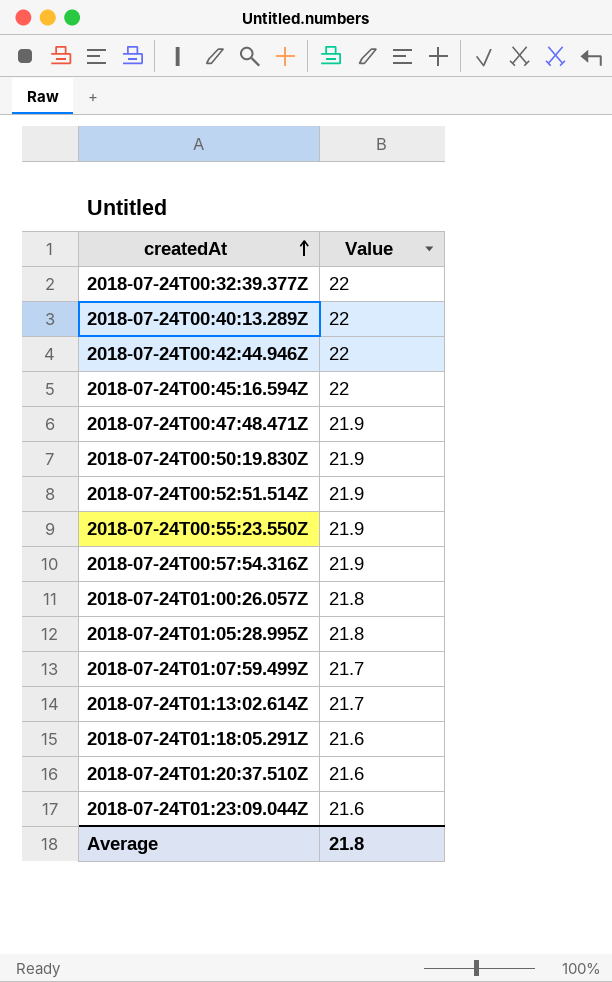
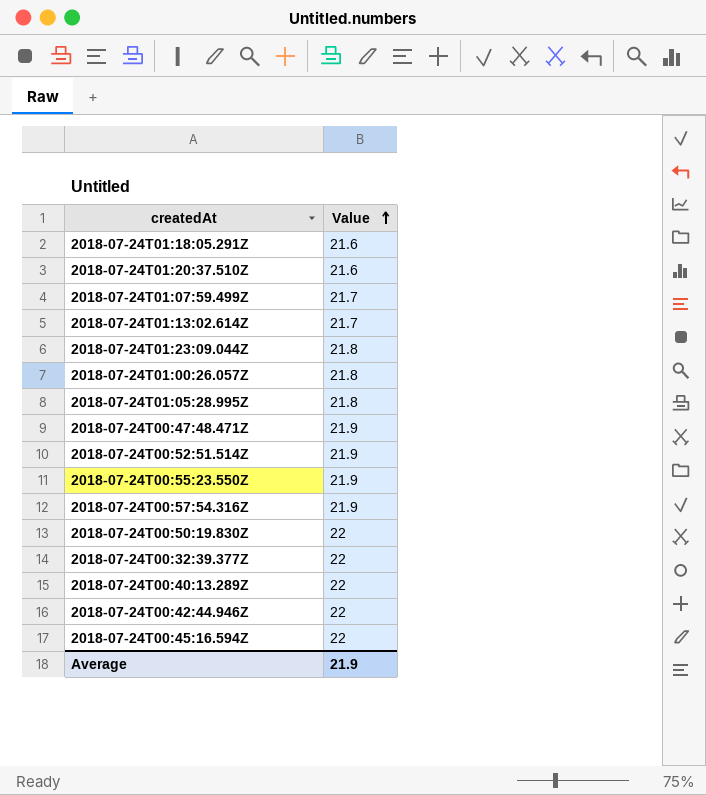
row order: createdAt ascending -> Value ascending
2018-07-24T01:23:09.044Z | Value: 21.6 -> 21.8
2018-07-24T00:50:19.830Z | Value: 21.9 -> 22
Average | Value: 21.8 -> 21.9

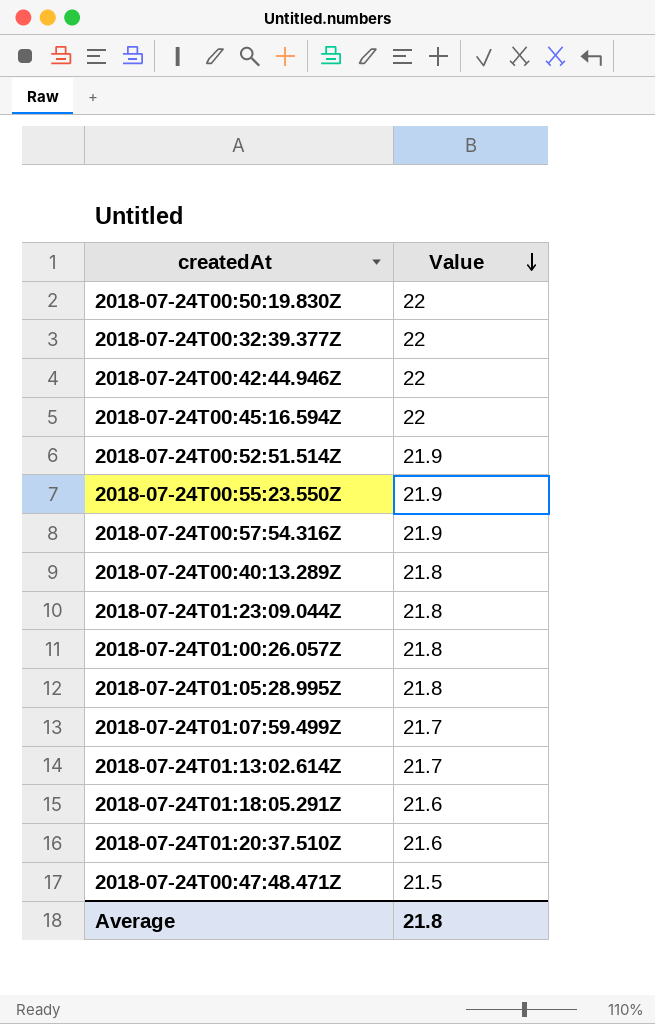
row order: Value ascending -> Value descending
2018-07-24T00:40:13.289Z | Value: 22 -> 21.8
2018-07-24T00:47:48.471Z | Value: 21.9 -> 21.5
Average | Value: 21.9 -> 21.8

